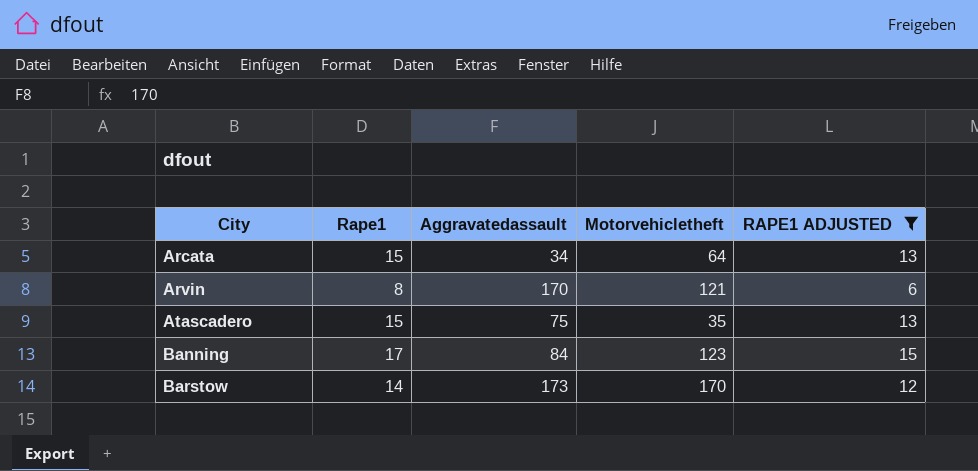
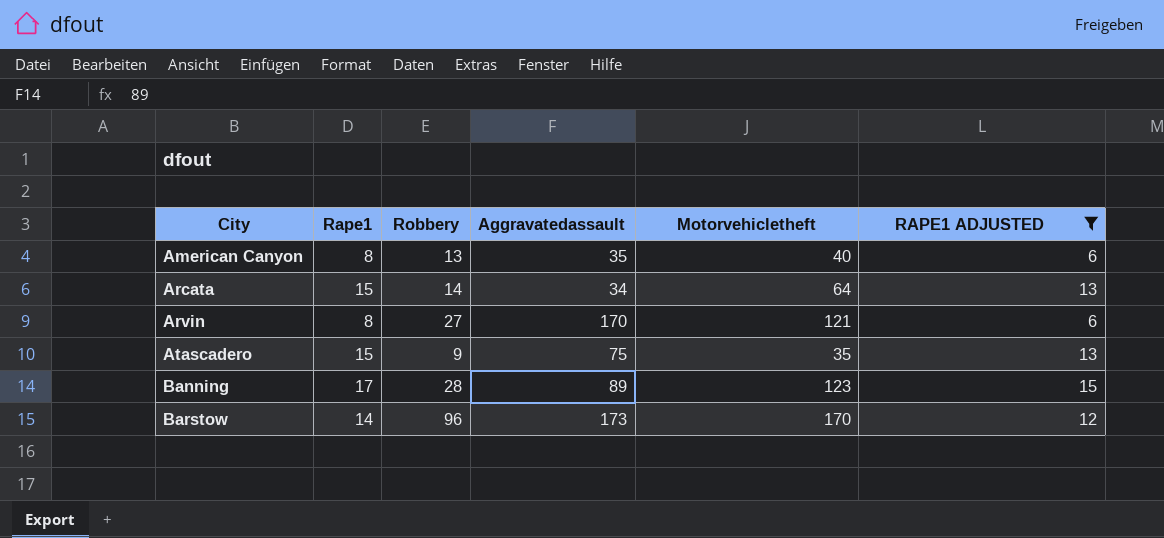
column Robbery | position: none -> 3
row American Canyon: none -> 8 | 13 | 35 | 40 | 6
Banning | Aggravatedassault: 84 -> 89

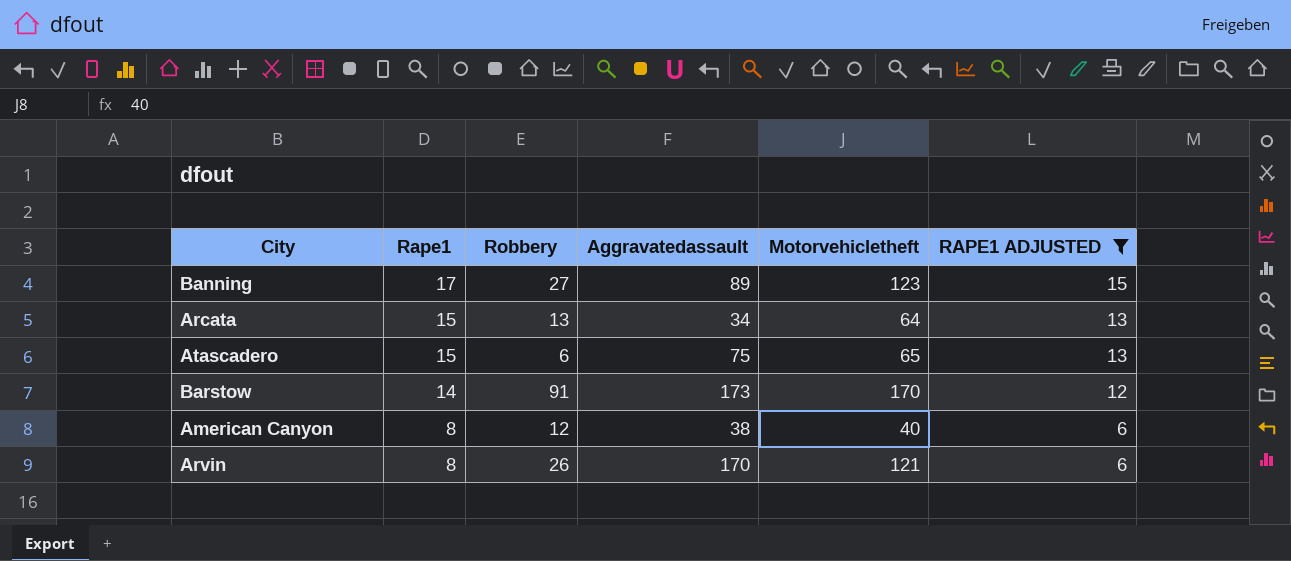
row order: City ascending -> Rape1 descending
Banning | Robbery: 28 -> 27
Arcata | Robbery: 14 -> 13
Atascadero | Robbery: 9 -> 6
Atascadero | Motorvehicletheft: 35 -> 65
Barstow | Robbery: 96 -> 91
American Canyon | Robbery: 13 -> 12
American Canyon | Aggravatedassault: 35 -> 38
Arvin | Robbery: 27 -> 26

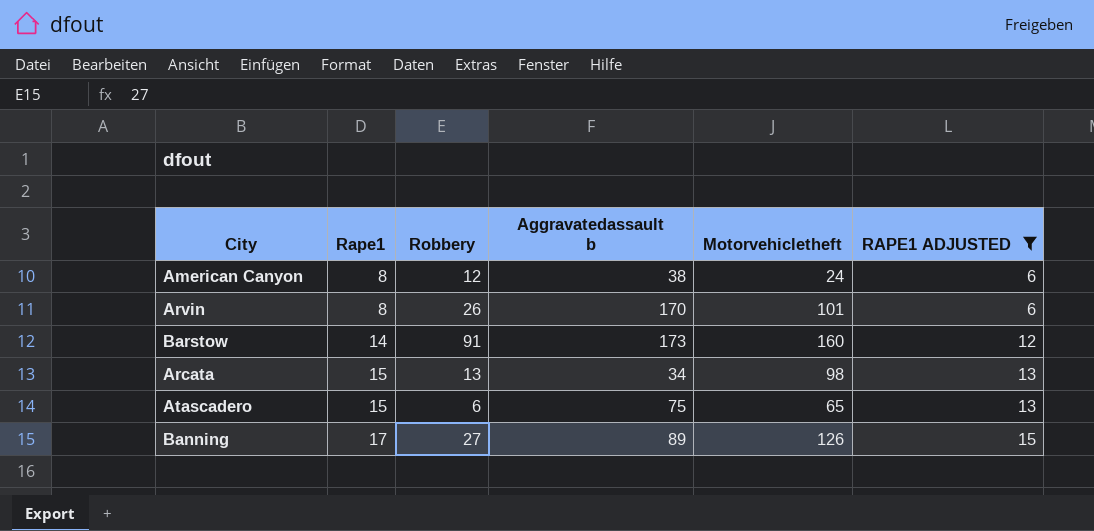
row order: Rape1 descending -> Rape1 ascending
column name: Aggravatedassault -> Aggravatedassault b
American Canyon | Motorvehicletheft: 40 -> 24
Arvin | Motorvehicletheft: 121 -> 101
Barstow | Motorvehicletheft: 170 -> 160
Arcata | Motorvehicletheft: 64 -> 98
Banning | Motorvehicletheft: 123 -> 126

